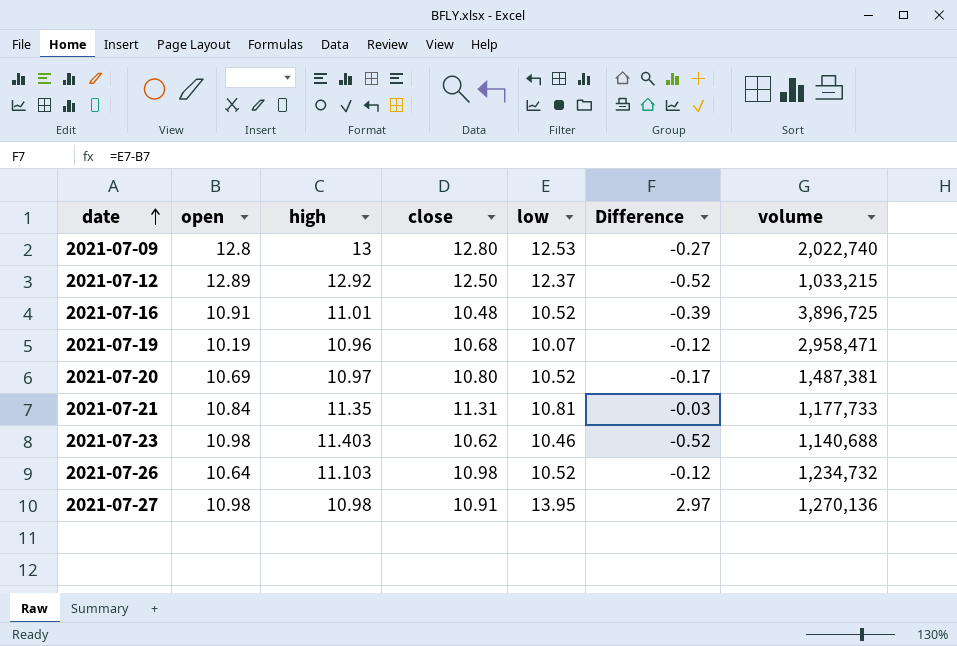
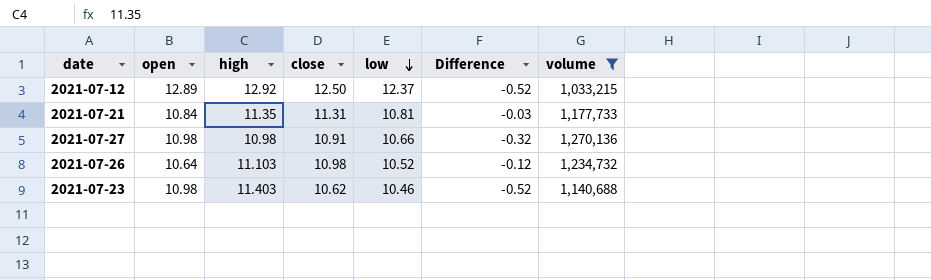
filter: none -> volume <= 1,270,136
row order: date ascending -> low descending
2021-07-27 | low: 13.95 -> 10.66
2021-07-27 | Difference: 2.97 -> -0.32

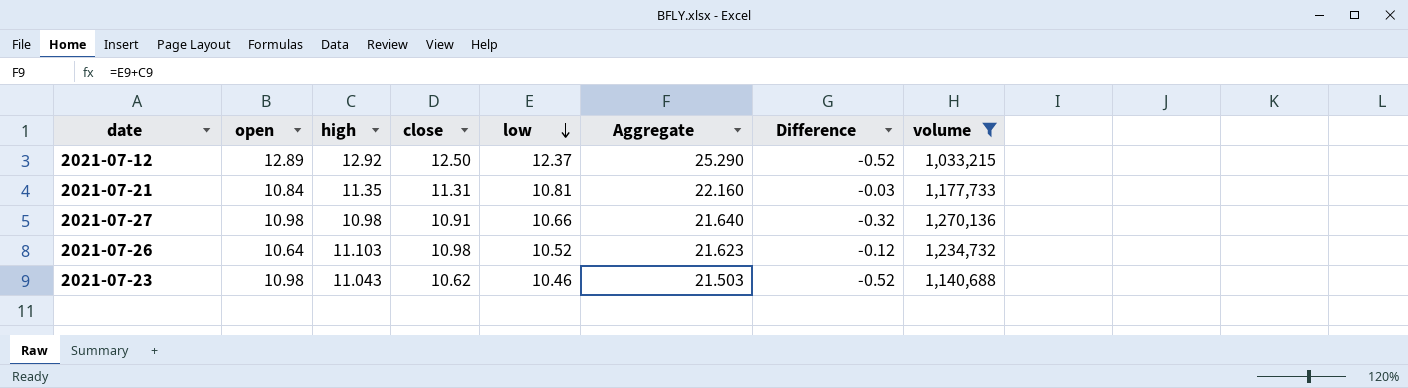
column Aggregate | formula: none -> [high] + [low]
2021-07-23 | high: 11.403 -> 11.043

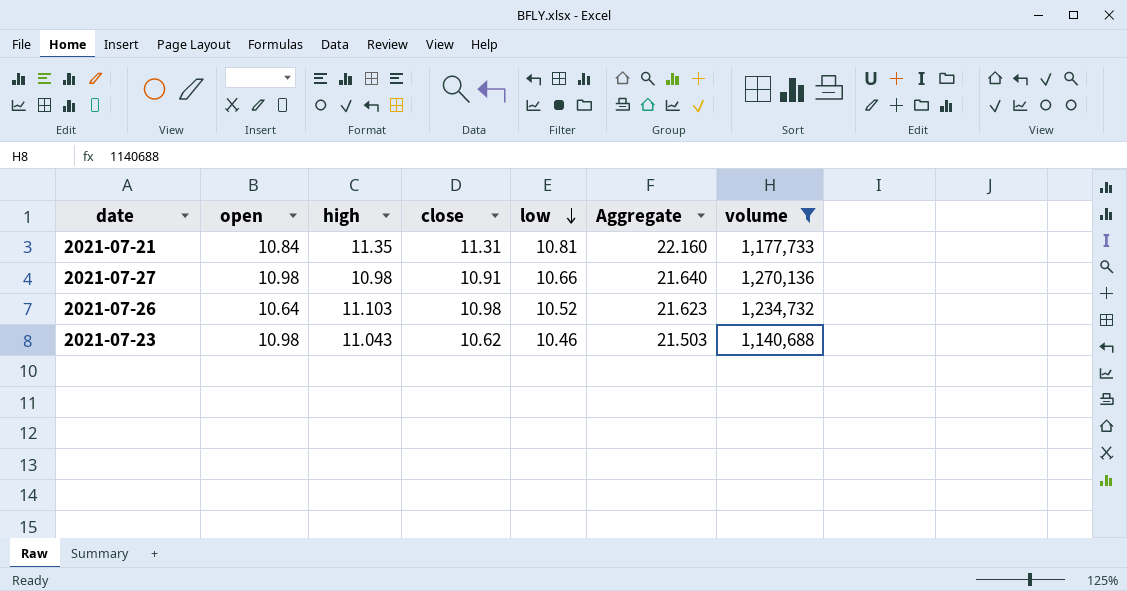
column Difference | formula: [low] - [open] -> none
row 2021-07-12: 12.89 | 12.92 | 12.50 | 12.37 | 25.290 | -0.52 | 1,033,215 -> none

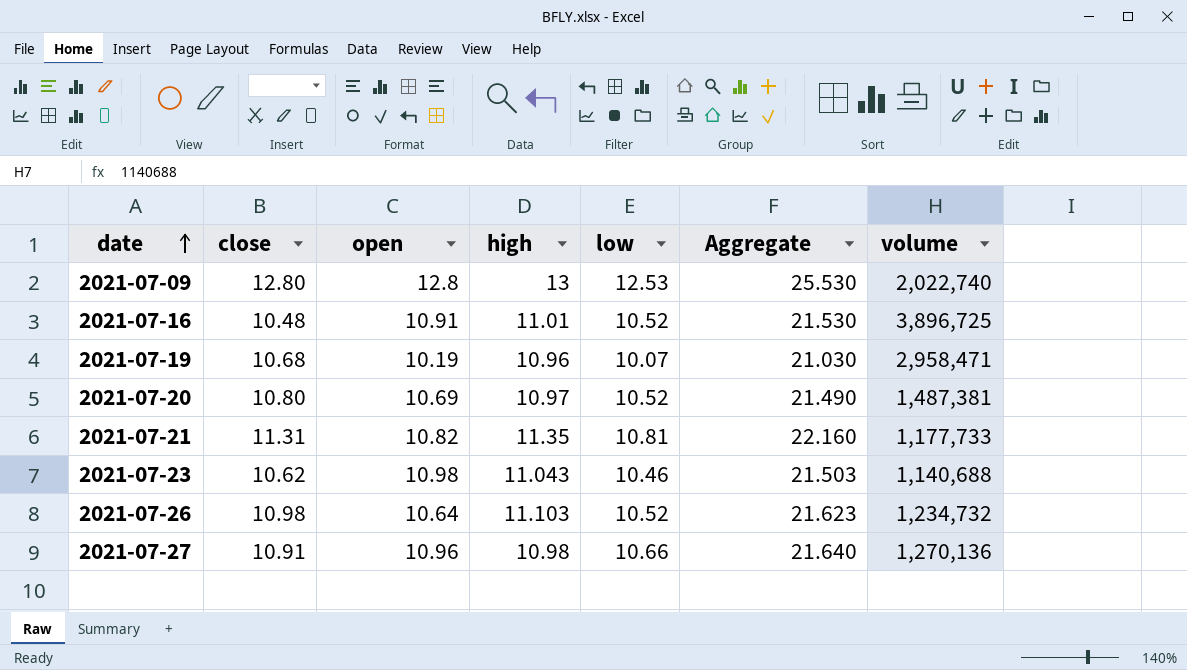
filter: volume <= 1,270,136 -> none
row order: low descending -> date ascending
column close | position: 4 -> 2
2021-07-21 | open: 10.84 -> 10.82
2021-07-27 | open: 10.98 -> 10.96

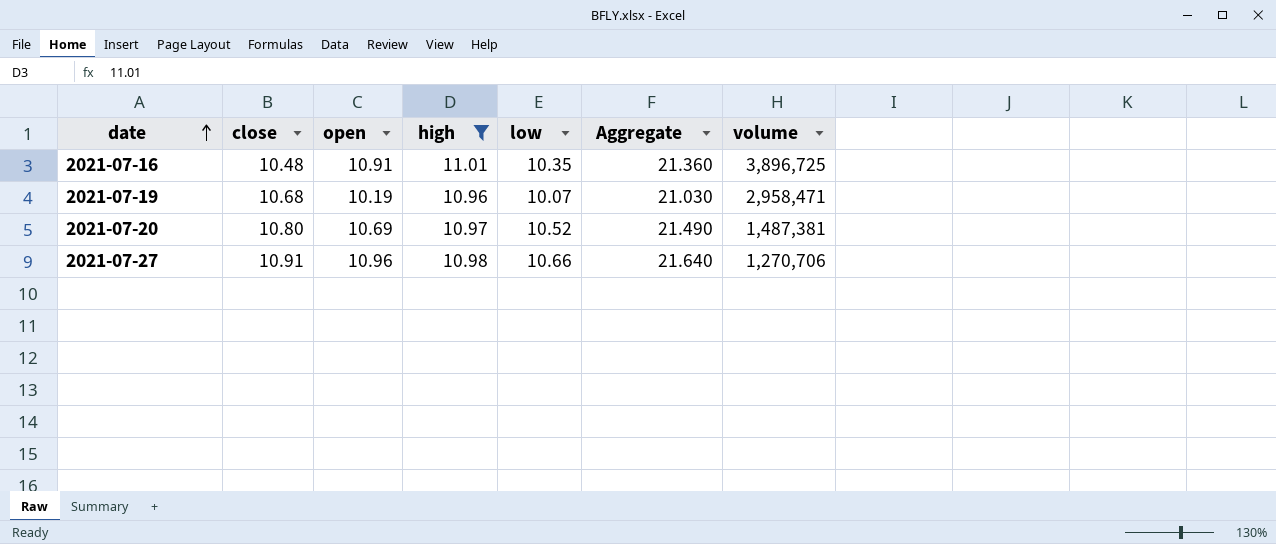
filter: none -> high <= 11.01
2021-07-16 | low: 10.52 -> 10.35
2021-07-16 | Aggregate: 21.530 -> 21.360
2021-07-27 | volume: 1,270,136 -> 1,270,706

